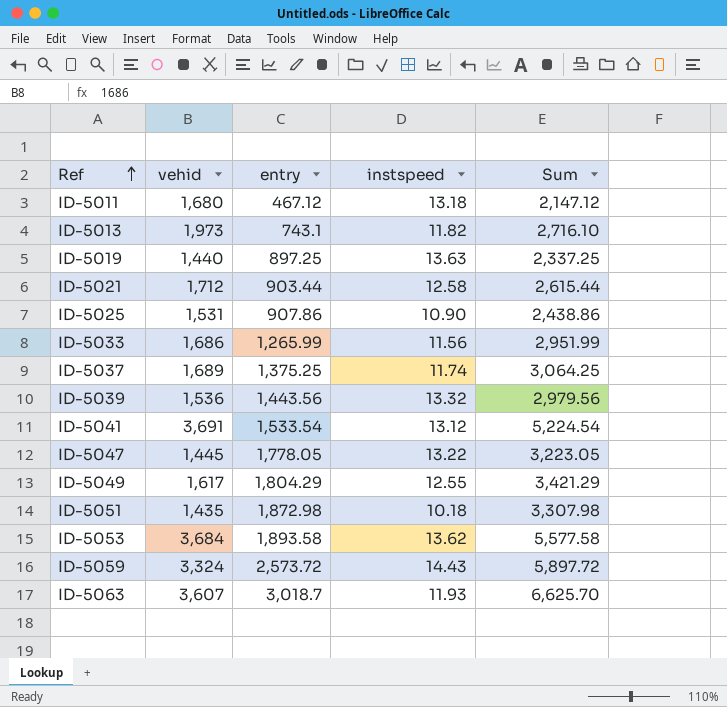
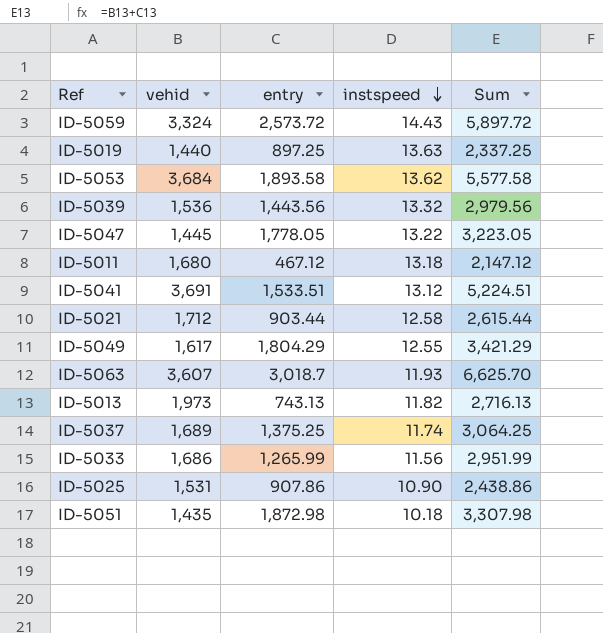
row order: Ref ascending -> instspeed descending
ID-5041 | entry: 1,533.54 -> 1,533.51
ID-5041 | Sum: 5,224.54 -> 5,224.51
ID-5013 | entry: 743.1 -> 743.13
ID-5013 | Sum: 2,716.10 -> 2,716.13

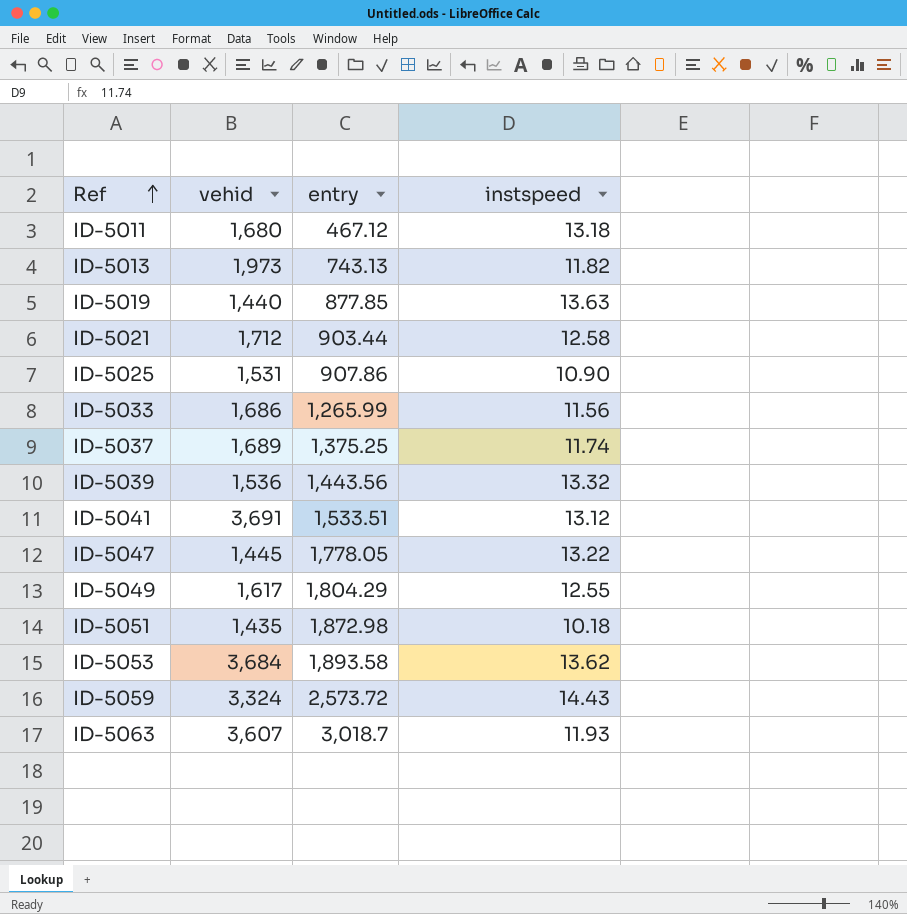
row order: instspeed descending -> Ref ascending
column Sum | formula: [vehid] + [entry] -> none
ID-5019 | entry: 897.25 -> 877.85

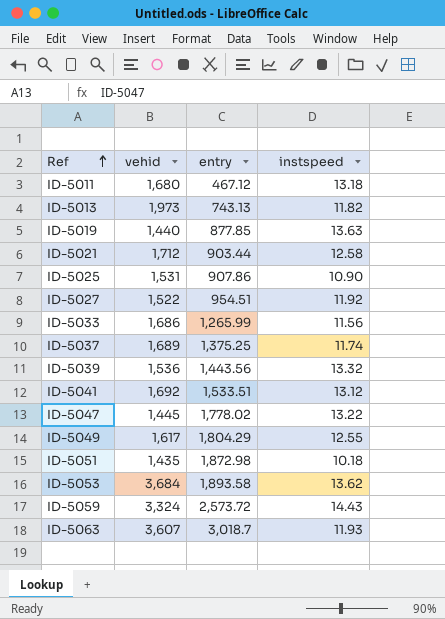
row ID-5027: none -> 1,522 | 954.51 | 11.92
ID-5041 | vehid: 3,691 -> 1,692
ID-5047 | entry: 1,778.05 -> 1,778.02

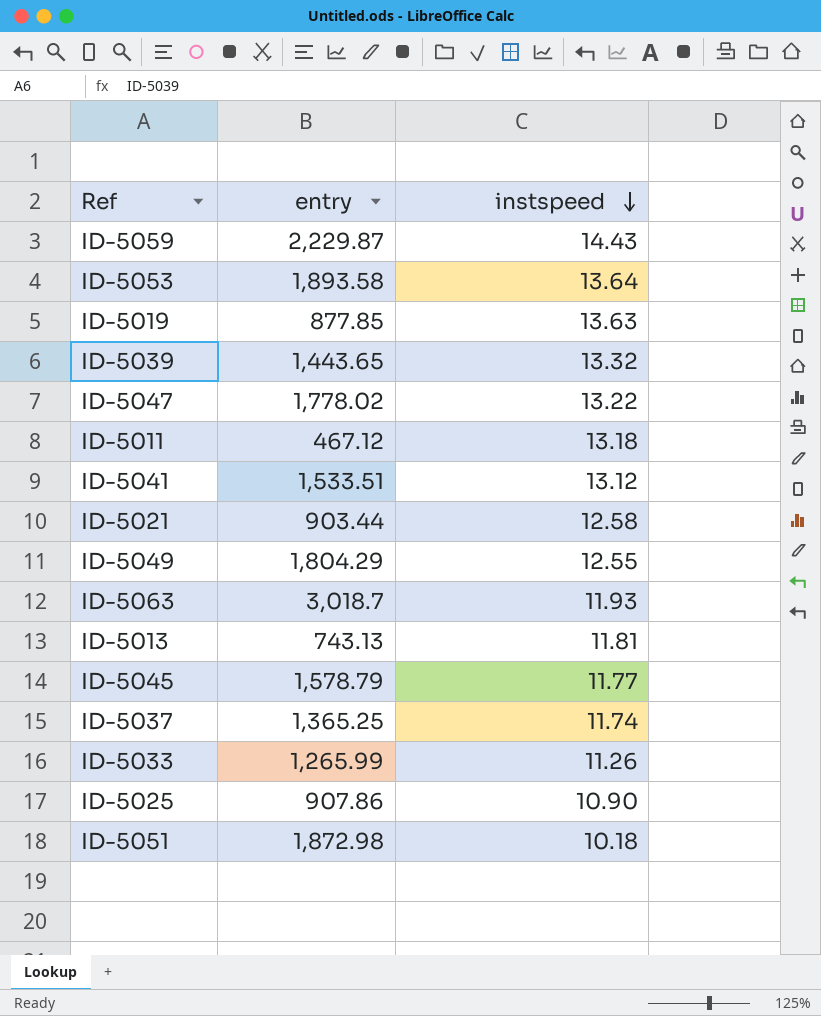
row order: Ref ascending -> instspeed descending
column vehid | position: 2 -> none
row ID-5027: 1,522 | 954.51 | 11.92 -> none
ID-5059 | entry: 2,573.72 -> 2,229.87
ID-5053 | instspeed: 13.62 -> 13.64
ID-5039 | entry: 1,443.56 -> 1,443.65
ID-5013 | instspeed: 11.82 -> 11.81
row ID-5045: none -> 1,578.79 | 11.77
ID-5037 | entry: 1,375.25 -> 1,365.25
ID-5033 | instspeed: 11.56 -> 11.26

